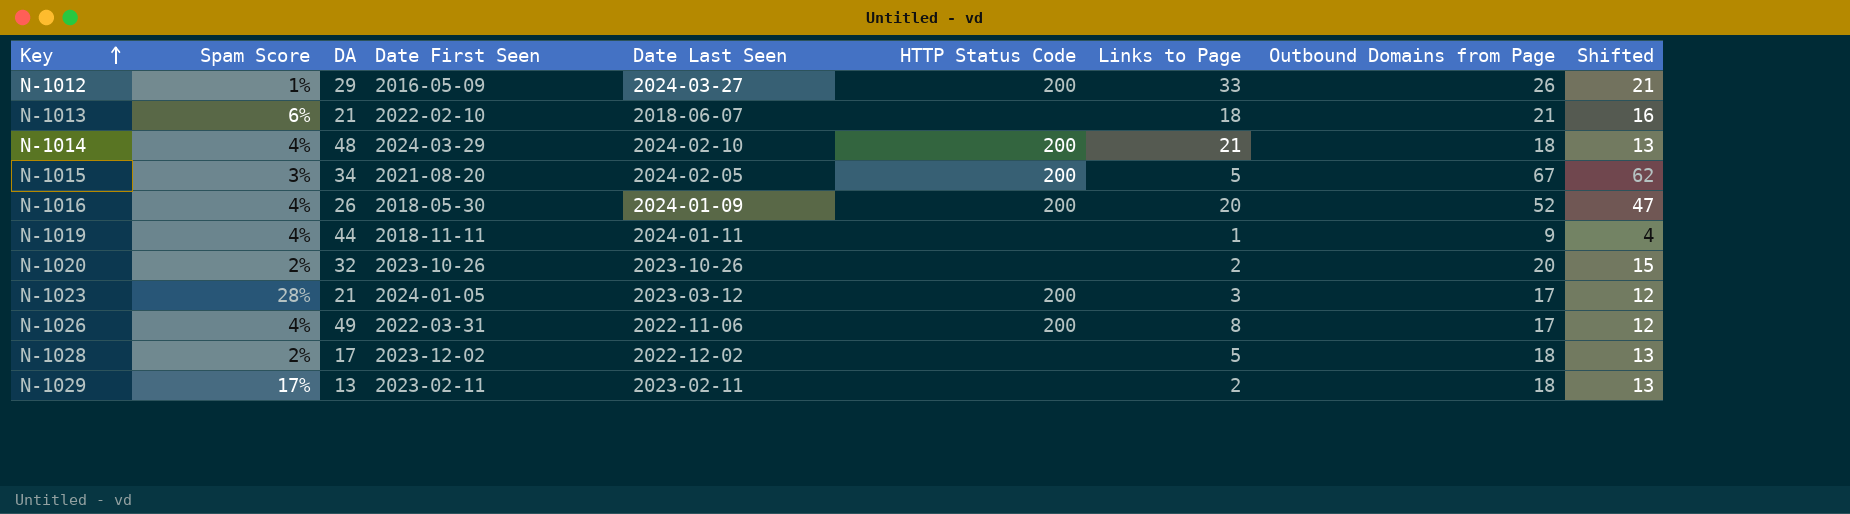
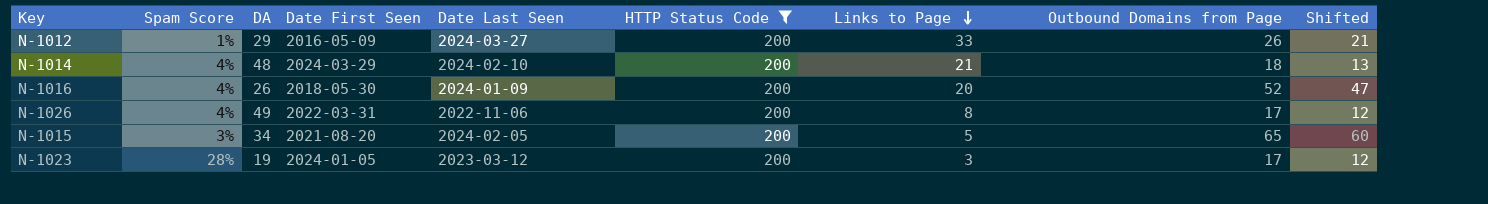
filter: none -> HTTP Status Code = 200
row order: Key ascending -> Links to Page descending
N-1015 | Outbound Domains from Page: 67 -> 65
N-1015 | Shifted: 62 -> 60
N-1023 | DA: 21 -> 19

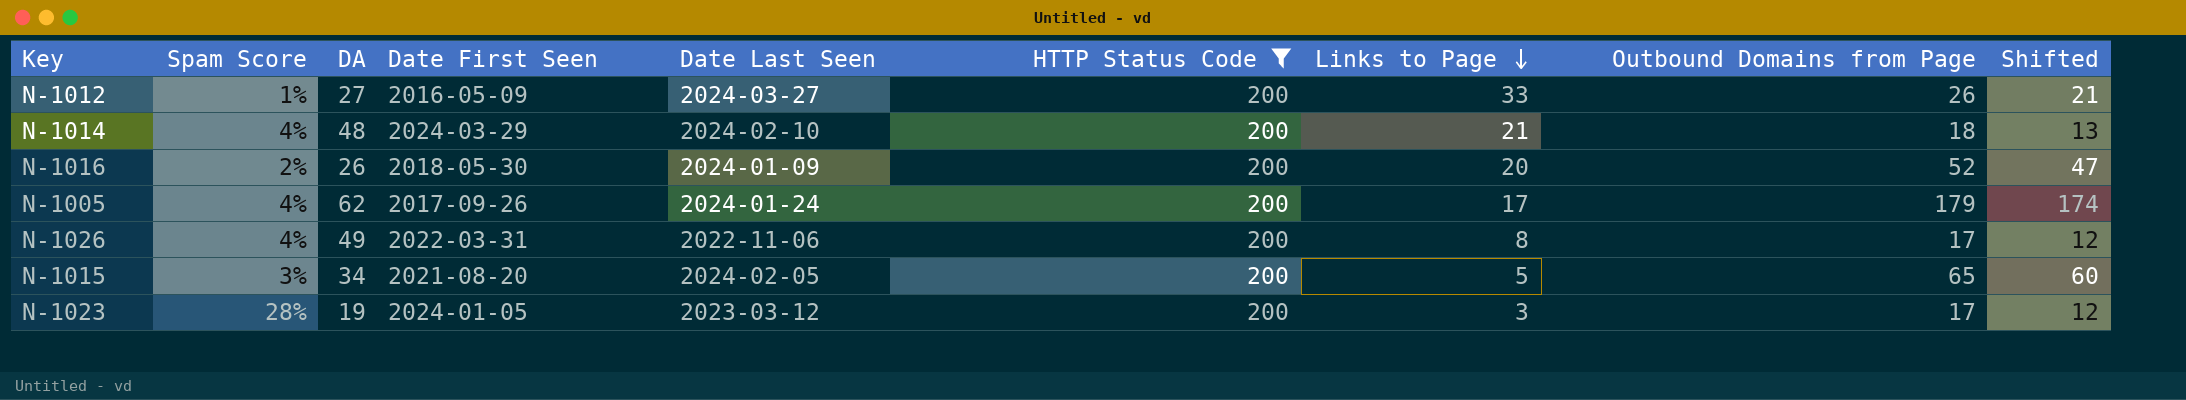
N-1012 | DA: 29 -> 27
N-1016 | Spam Score: 4% -> 2%
row N-1005: none -> 4% | 62 | 2017-09-26 | 2024-01-24 | 200 | 17 | 179 | 174

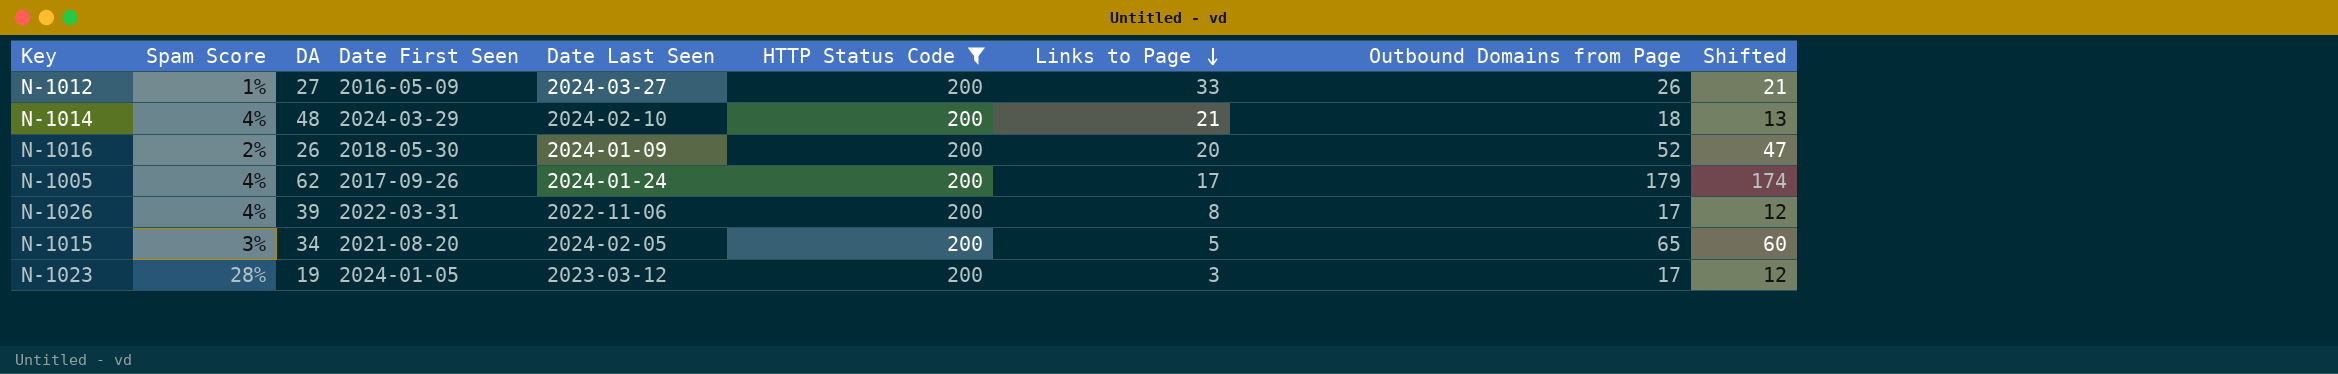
N-1026 | DA: 49 -> 39

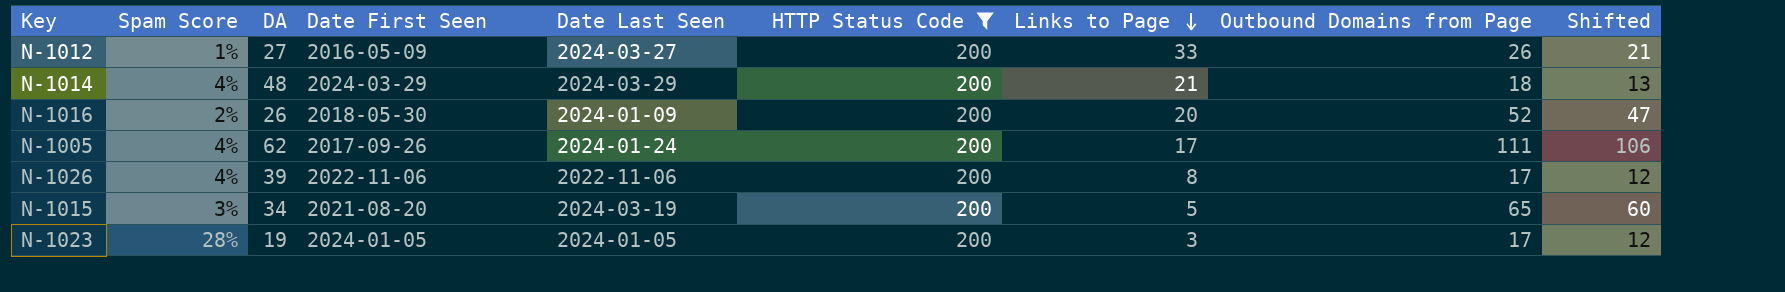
N-1014 | Date Last Seen: 2024-02-10 -> 2024-03-29
N-1005 | Outbound Domains from Page: 179 -> 111
N-1005 | Shifted: 174 -> 106
N-1026 | Date First Seen: 2022-03-31 -> 2022-11-06
N-1015 | Date Last Seen: 2024-02-05 -> 2024-03-19
N-1023 | Date Last Seen: 2023-03-12 -> 2024-01-05

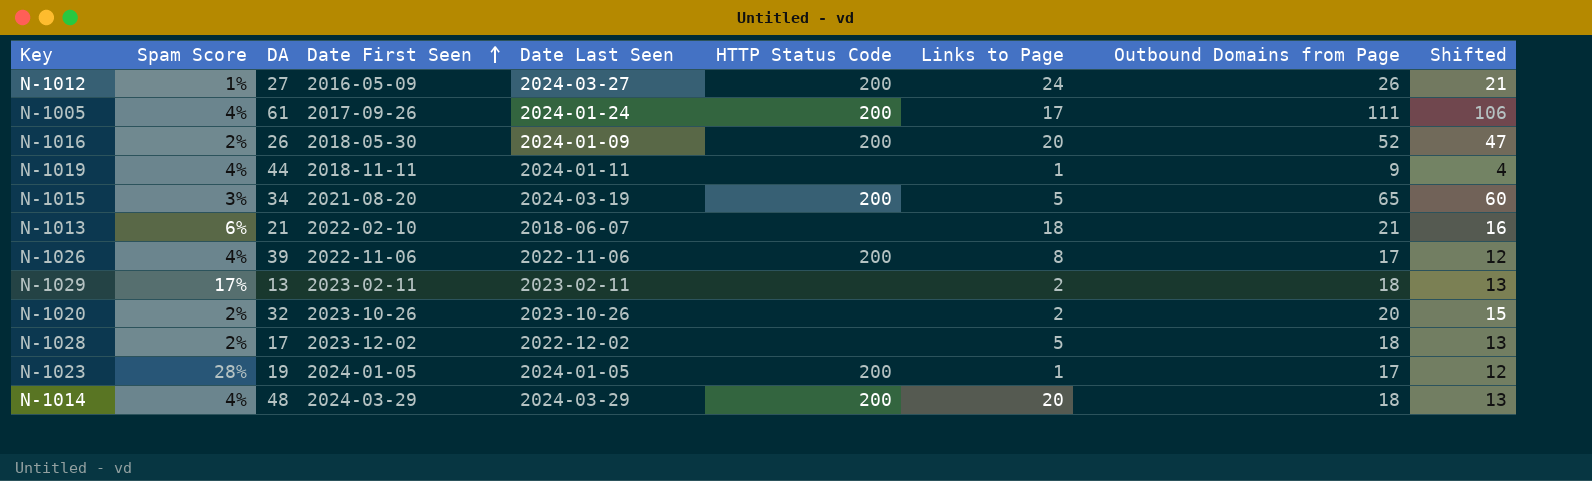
filter: HTTP Status Code = 200 -> none
row order: Links to Page descending -> Date First Seen ascending
N-1012 | Links to Page: 33 -> 24
N-1005 | DA: 62 -> 61
N-1023 | Links to Page: 3 -> 1
N-1014 | Links to Page: 21 -> 20

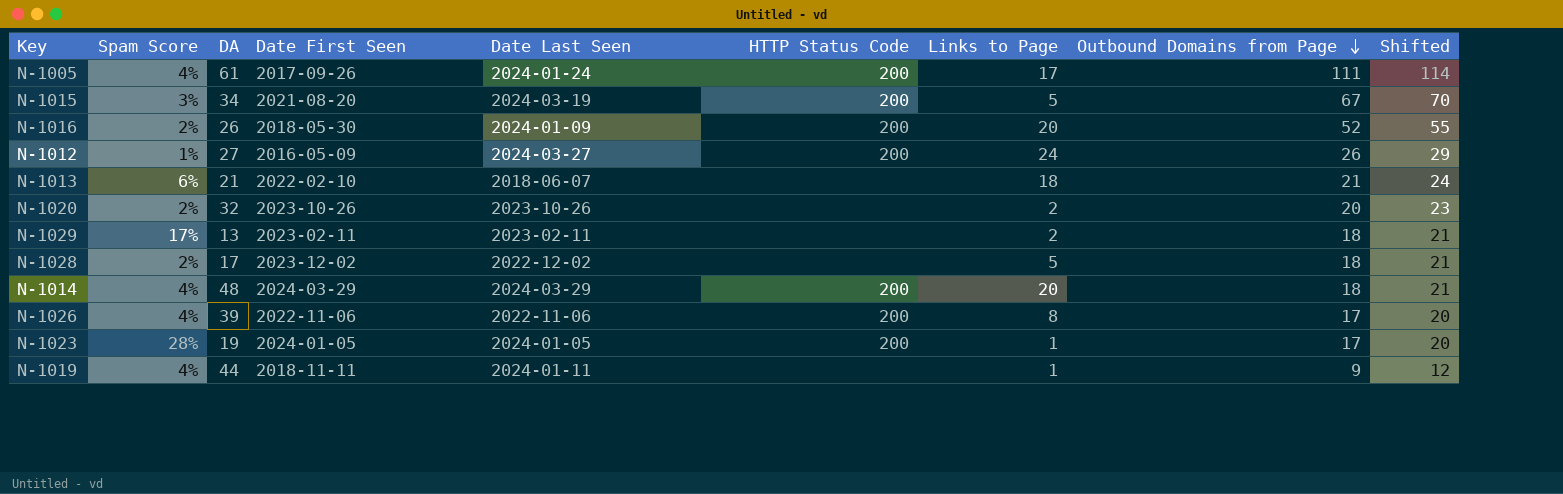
row order: Date First Seen ascending -> Outbound Domains from Page descending
column Shifted | formula: [Outbound Domains from Page] - 5 -> [Outbound Domains from Page] + 3
N-1015 | Outbound Domains from Page: 65 -> 67

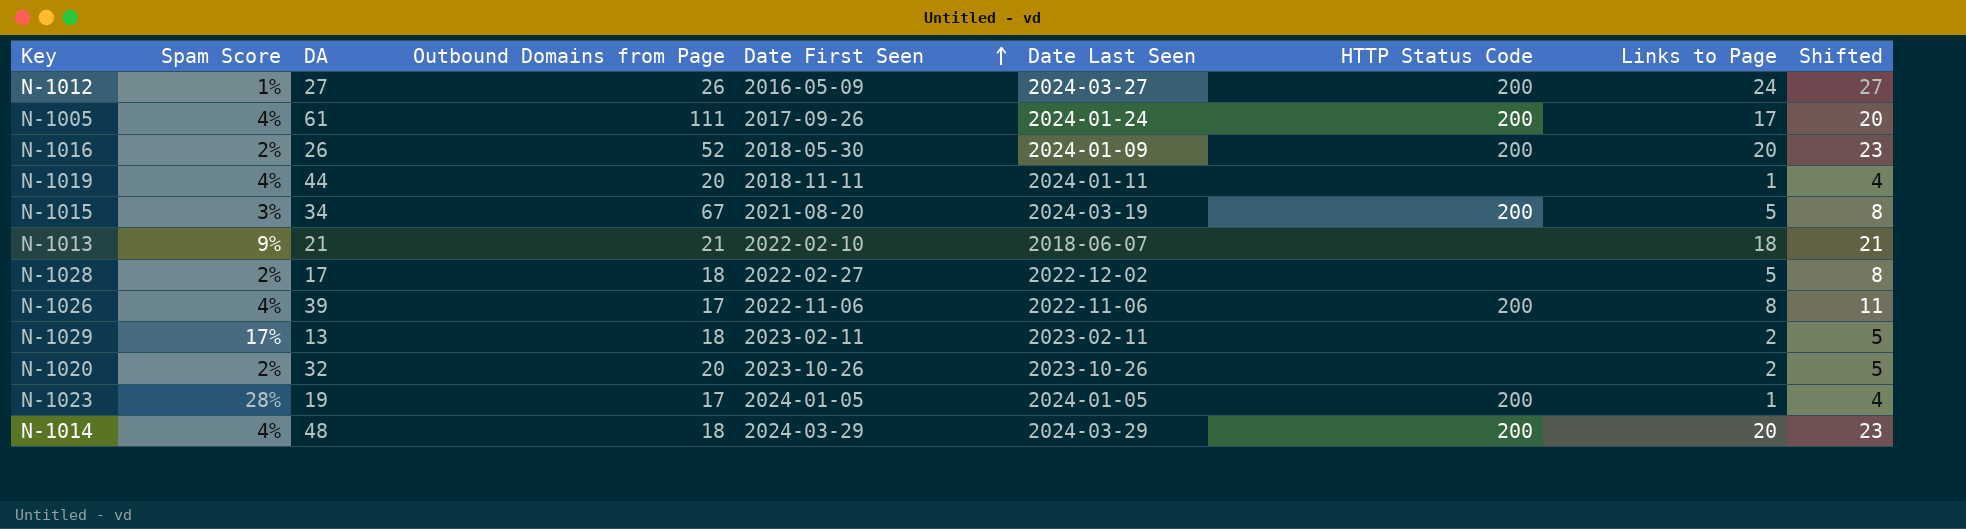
row order: Outbound Domains from Page descending -> Date First Seen ascending
column Outbound Domains from Page | position: 8 -> 4
column Shifted | formula: [Outbound Domains from Page] + 3 -> [Links to Page] + 3
N-1019 | Outbound Domains from Page: 9 -> 20
N-1013 | Spam Score: 6% -> 9%
N-1028 | Date First Seen: 2023-12-02 -> 2022-02-27

